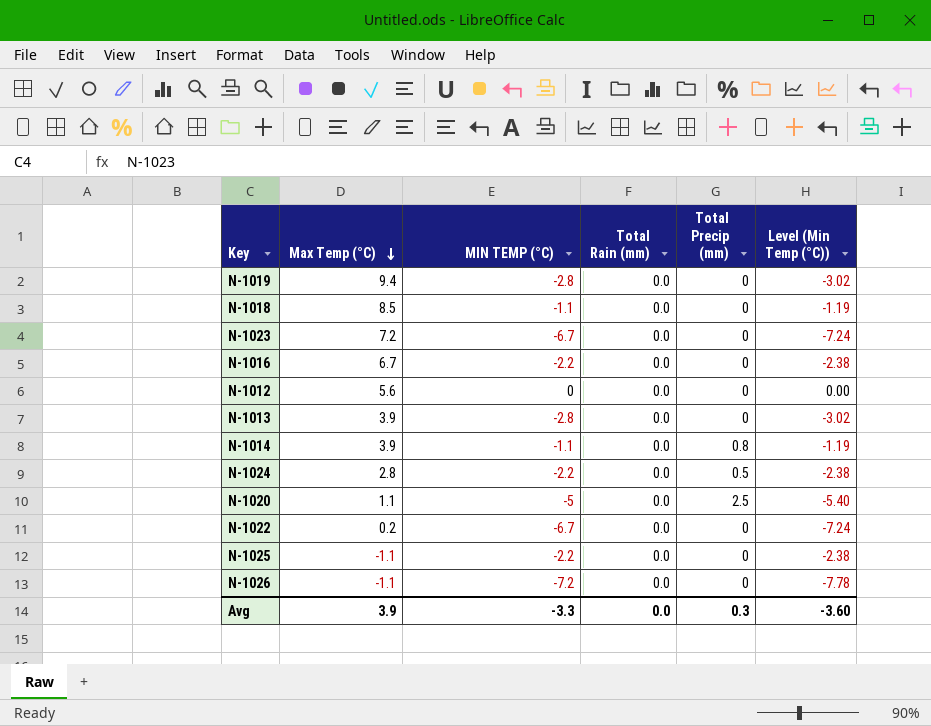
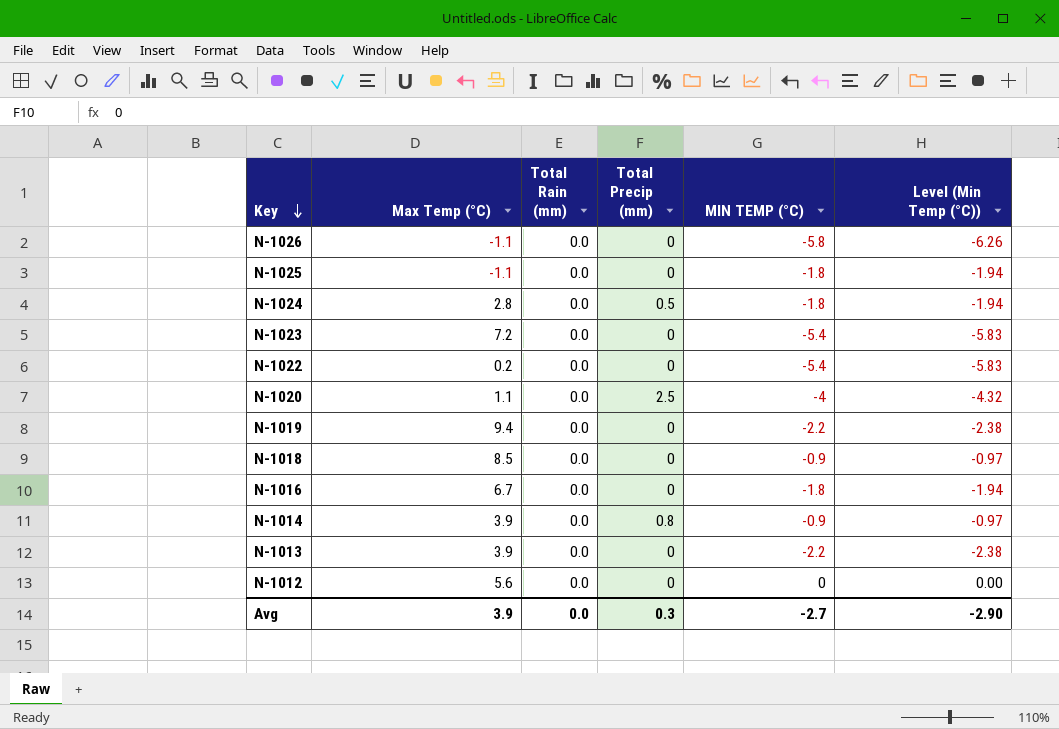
row order: Max Temp (°C) descending -> Key descending
column MIN TEMP (°C) | position: 3 -> 5
N-1026 | MIN TEMP (°C): -7.2 -> -5.8
N-1026 | Level (Min Temp (°C)): -7.78 -> -6.26
N-1025 | MIN TEMP (°C): -2.2 -> -1.8
N-1025 | Level (Min Temp (°C)): -2.38 -> -1.94
N-1024 | MIN TEMP (°C): -2.2 -> -1.8
N-1024 | Level (Min Temp (°C)): -2.38 -> -1.94
N-1023 | MIN TEMP (°C): -6.7 -> -5.4
N-1023 | Level (Min Temp (°C)): -7.24 -> -5.83
N-1022 | MIN TEMP (°C): -6.7 -> -5.4
N-1022 | Level (Min Temp (°C)): -7.24 -> -5.83
N-1020 | MIN TEMP (°C): -5 -> -4
N-1020 | Level (Min Temp (°C)): -5.40 -> -4.32
N-1019 | MIN TEMP (°C): -2.8 -> -2.2
N-1019 | Level (Min Temp (°C)): -3.02 -> -2.38
N-1018 | MIN TEMP (°C): -1.1 -> -0.9
N-1018 | Level (Min Temp (°C)): -1.19 -> -0.97
N-1016 | MIN TEMP (°C): -2.2 -> -1.8
N-1016 | Level (Min Temp (°C)): -2.38 -> -1.94
N-1014 | MIN TEMP (°C): -1.1 -> -0.9
N-1014 | Level (Min Temp (°C)): -1.19 -> -0.97
N-1013 | MIN TEMP (°C): -2.8 -> -2.2
N-1013 | Level (Min Temp (°C)): -3.02 -> -2.38
Avg | MIN TEMP (°C): -3.3 -> -2.7
Avg | Level (Min Temp (°C)): -3.60 -> -2.90

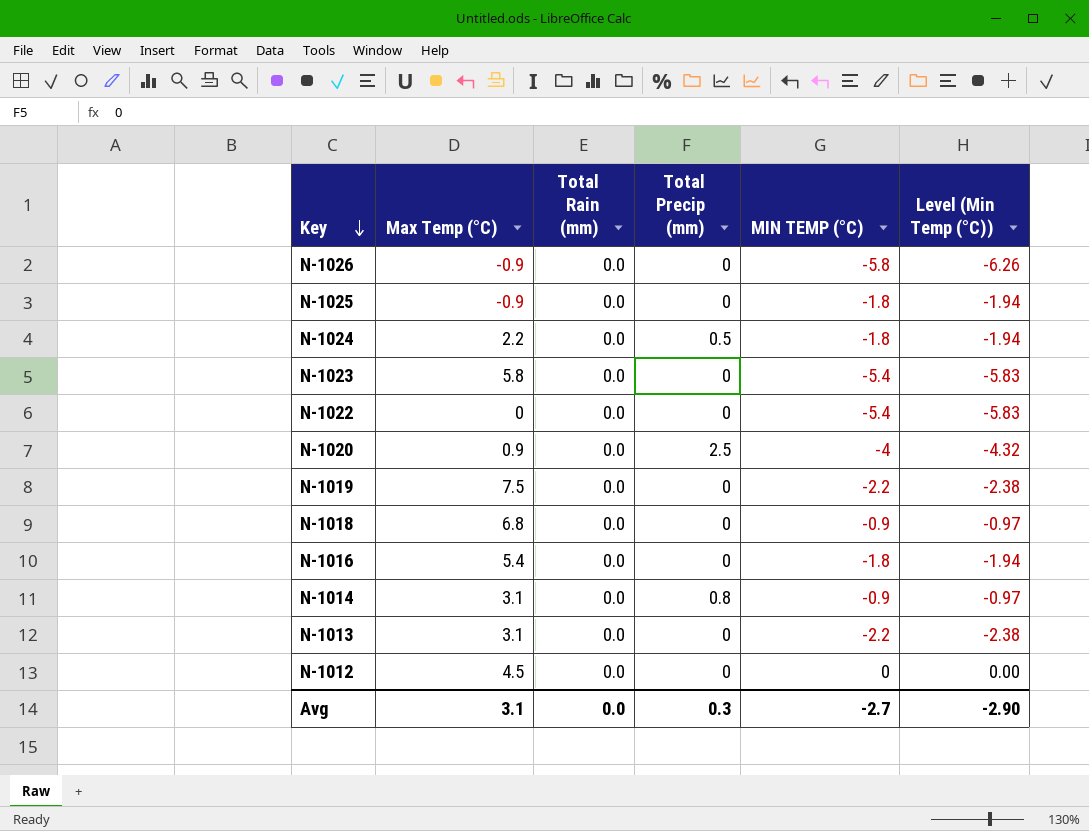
N-1026 | Max Temp (°C): -1.1 -> -0.9
N-1025 | Max Temp (°C): -1.1 -> -0.9
N-1024 | Max Temp (°C): 2.8 -> 2.2
N-1023 | Max Temp (°C): 7.2 -> 5.8
N-1022 | Max Temp (°C): 0.2 -> 0
N-1020 | Max Temp (°C): 1.1 -> 0.9
N-1019 | Max Temp (°C): 9.4 -> 7.5
N-1018 | Max Temp (°C): 8.5 -> 6.8
N-1016 | Max Temp (°C): 6.7 -> 5.4
N-1014 | Max Temp (°C): 3.9 -> 3.1
N-1013 | Max Temp (°C): 3.9 -> 3.1
N-1012 | Max Temp (°C): 5.6 -> 4.5
Avg | Max Temp (°C): 3.9 -> 3.1

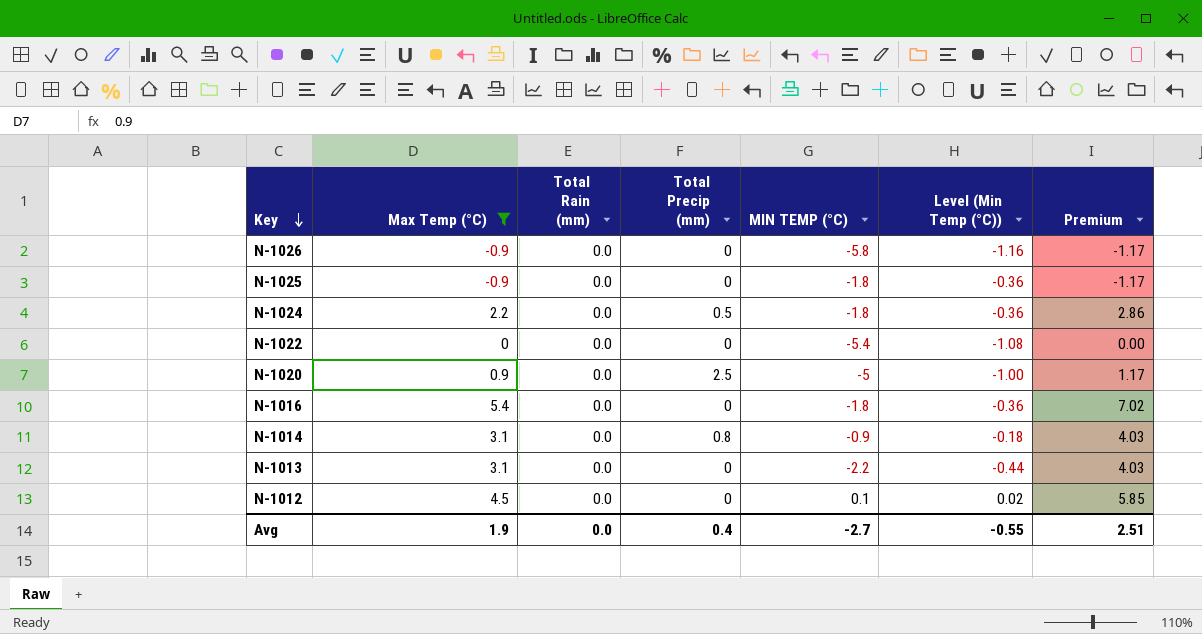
filter: none -> Max Temp (°C) <= 5.4
column Level (Min Temp (°C)) | formula: [MIN TEMP (°C)] * 1.08 -> [MIN TEMP (°C)] * 0.2
column Premium | formula: none -> [Max Temp (°C)] * 1.3
N-1020 | MIN TEMP (°C): -4 -> -5
N-1012 | MIN TEMP (°C): 0 -> 0.1
Avg | Max Temp (°C): 3.1 -> 1.9
Avg | Total Precip (mm): 0.3 -> 0.4
Avg | Level (Min Temp (°C)): -2.90 -> -0.55

